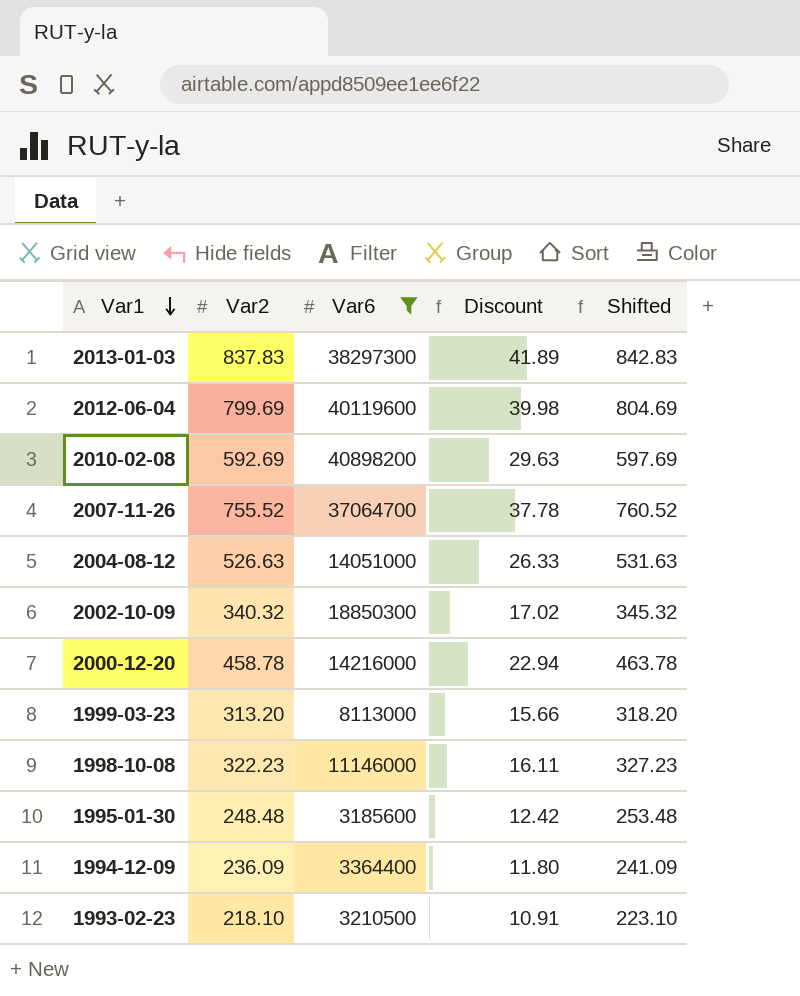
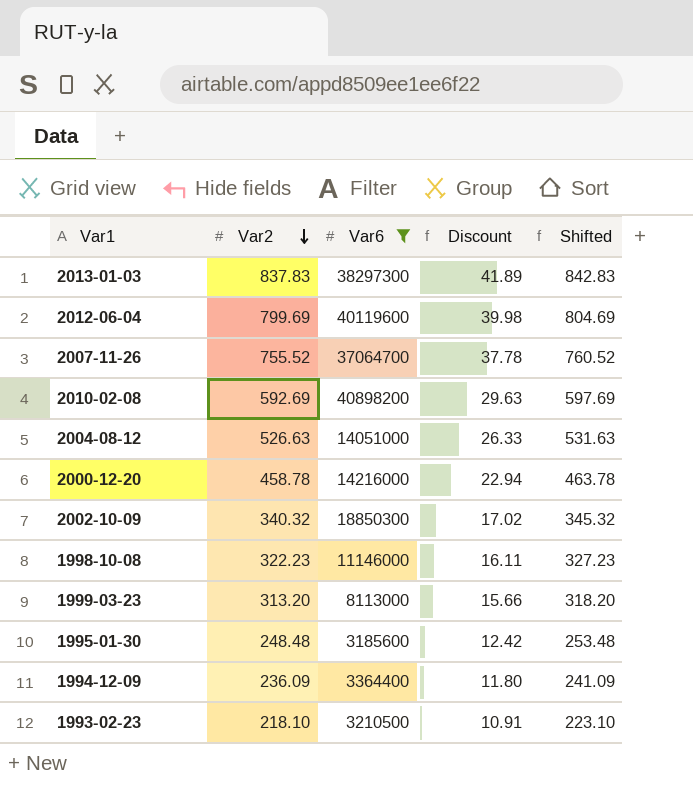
row order: Var1 descending -> Var2 descending

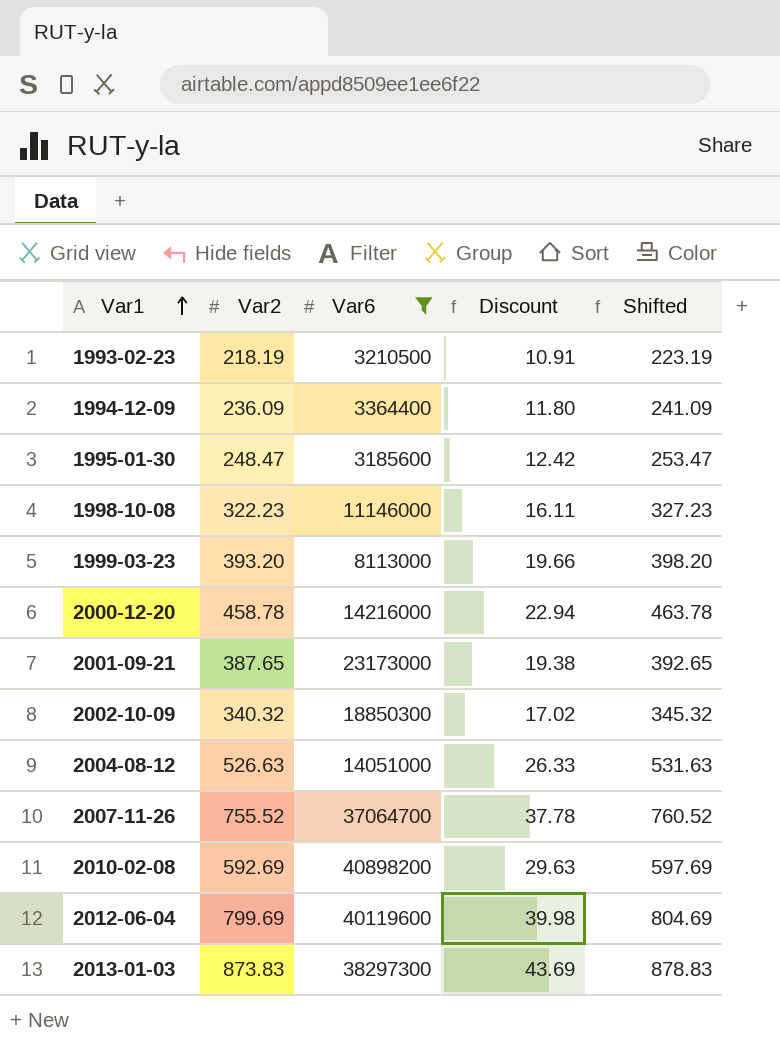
row order: Var2 descending -> Var1 ascending
1993-02-23 | Var2: 218.10 -> 218.19
1993-02-23 | Shifted: 223.10 -> 223.19
1995-01-30 | Var2: 248.48 -> 248.47
1995-01-30 | Shifted: 253.48 -> 253.47
1999-03-23 | Var2: 313.20 -> 393.20
1999-03-23 | Discount: 15.66 -> 19.66
1999-03-23 | Shifted: 318.20 -> 398.20
row 2001-09-21: none -> 387.65 | 23173000 | 19.38 | 392.65
2013-01-03 | Var2: 837.83 -> 873.83
2013-01-03 | Discount: 41.89 -> 43.69
2013-01-03 | Shifted: 842.83 -> 878.83

